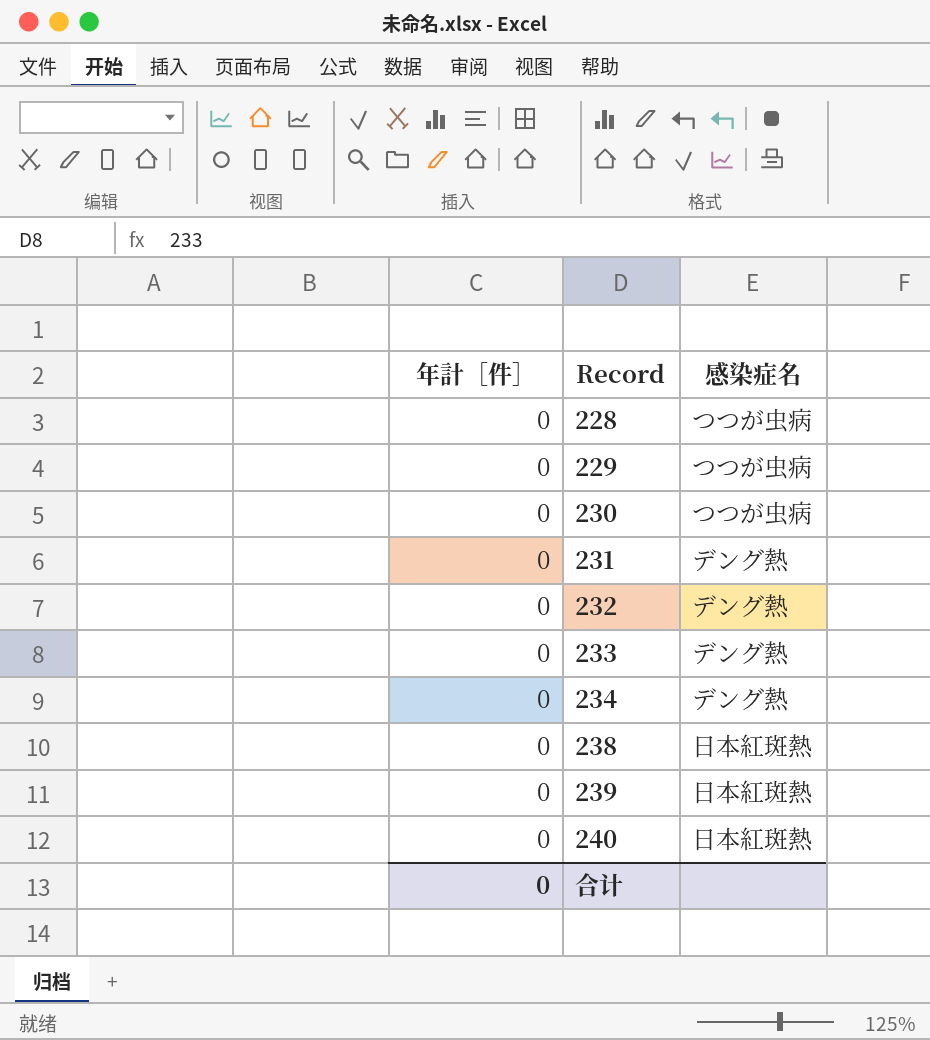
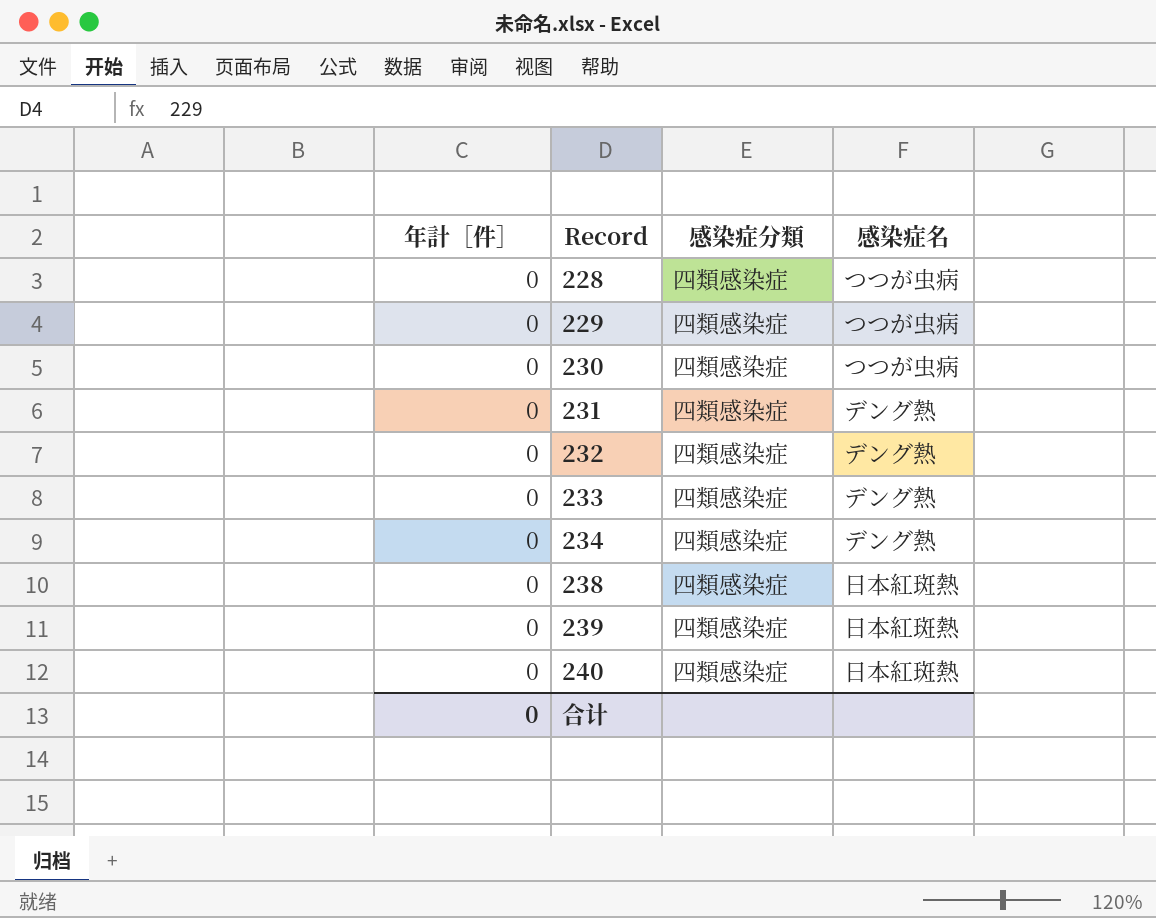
column 感染症分類 | position: none -> 3

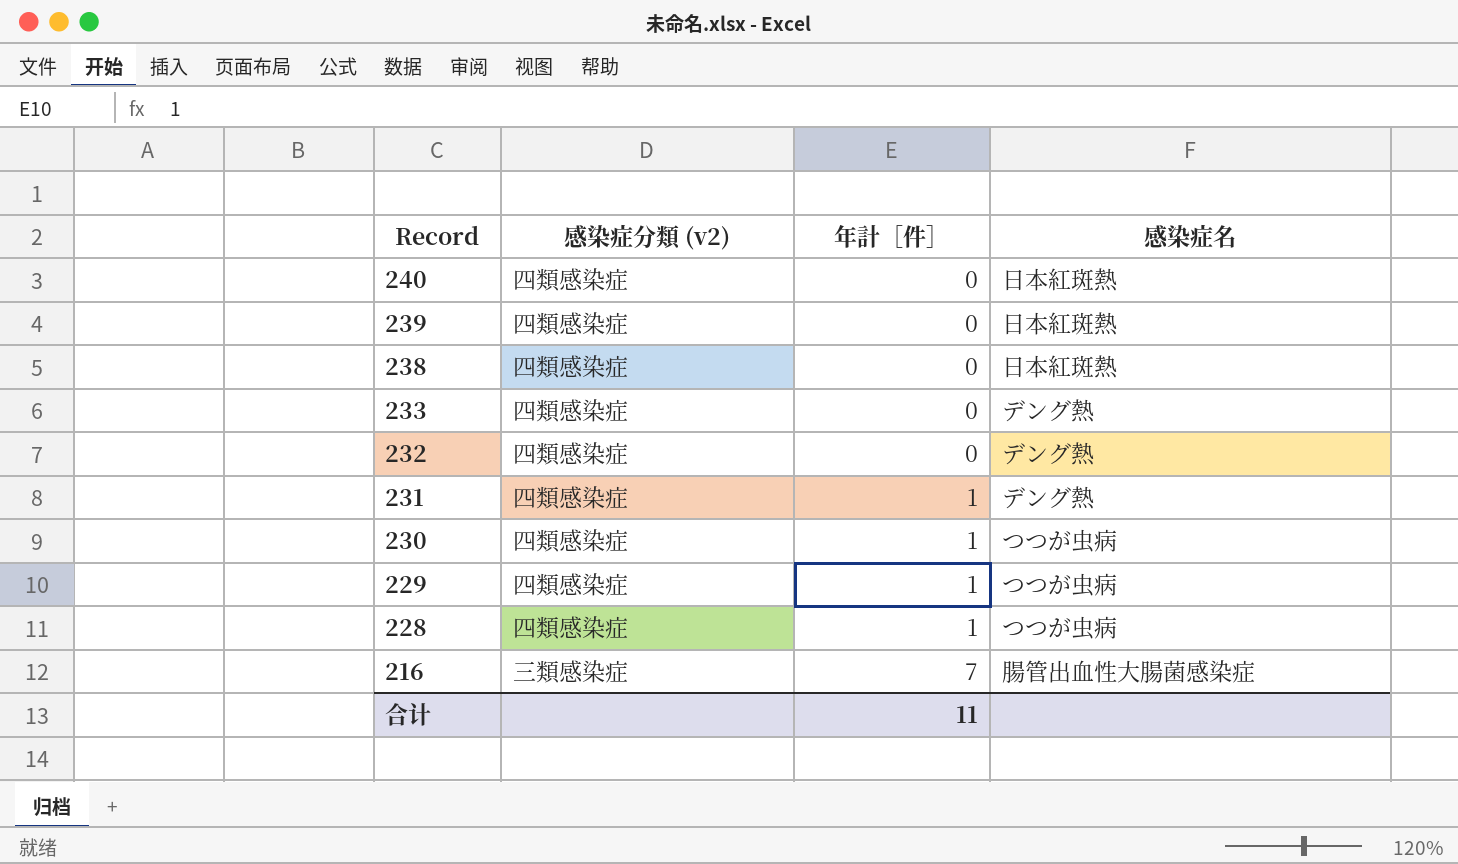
row order: Record ascending -> Record descending
column name: 感染症分類 -> 感染症分類 (v2)
column 年計［件］ | position: 1 -> 3
row 234: 0 | 四類感染症 | デング熱 -> none
231 | 年計［件］: 0 -> 1
230 | 年計［件］: 0 -> 1
229 | 年計［件］: 0 -> 1
228 | 年計［件］: 0 -> 1
row 216: none -> 三類感染症 | 7 | 腸管出血性大腸菌感染症
合计 | 年計［件］: 0 -> 11

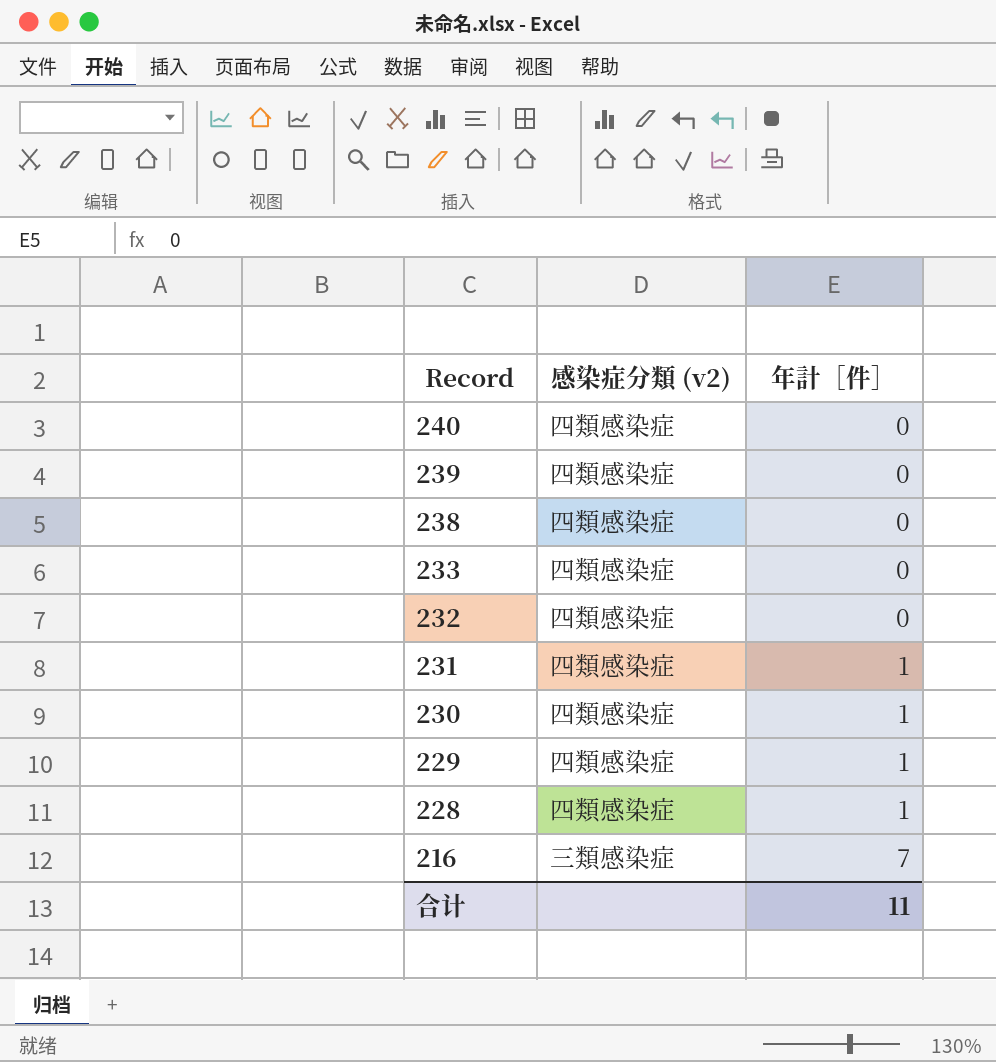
column 感染症名 | position: 4 -> none

